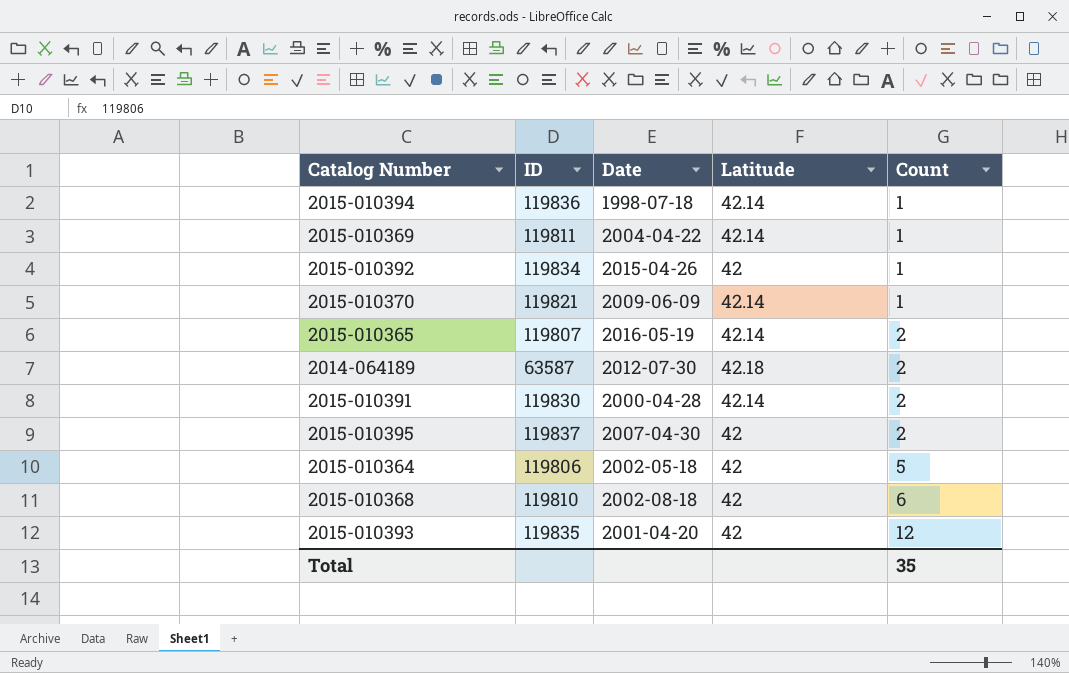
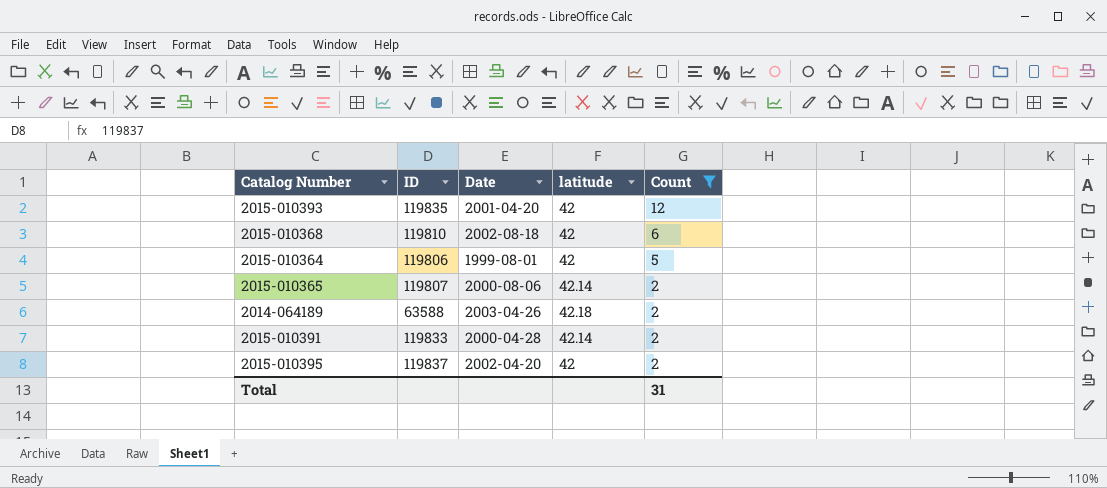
filter: none -> Count != 1
row order: Count ascending -> Count descending
column name: Latitude -> latitude
2015-010364 | Date: 2002-05-18 -> 1999-08-01
2015-010365 | Date: 2016-05-19 -> 2000-08-06
2014-064189 | ID: 63587 -> 63588
2014-064189 | Date: 2012-07-30 -> 2003-04-26
2015-010391 | ID: 119830 -> 119833
2015-010395 | Date: 2007-04-30 -> 2002-04-20
Total | Count: 35 -> 31

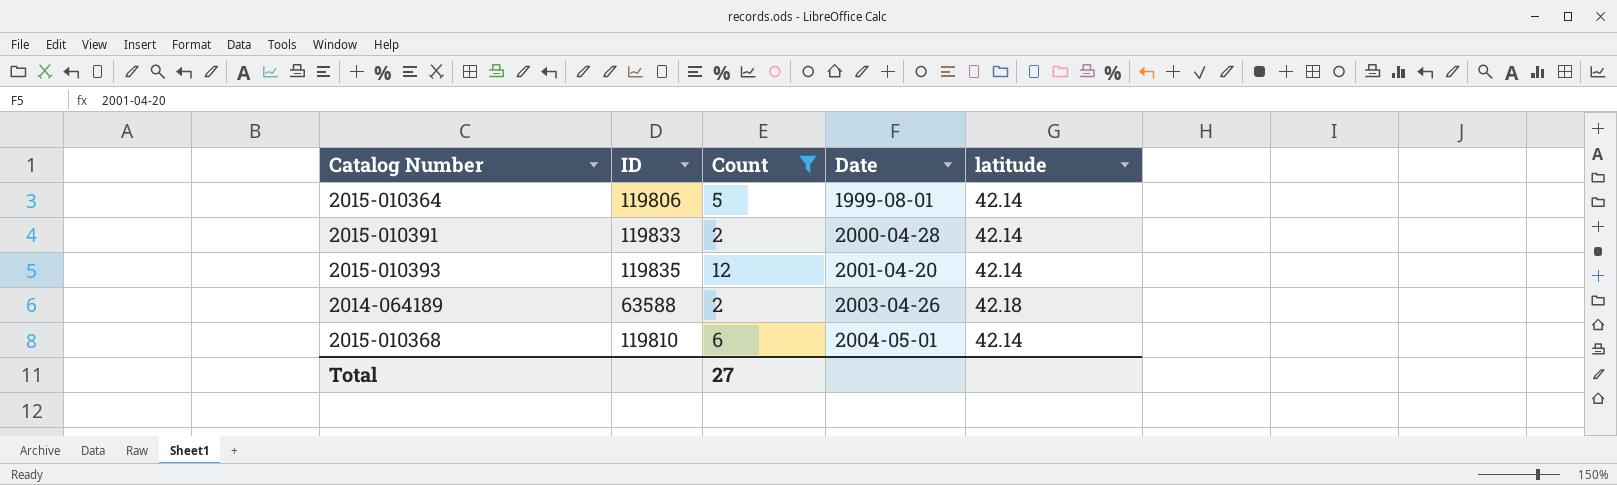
row order: Count descending -> Date ascending
column Count | position: 5 -> 3
row 2015-010365: 119807 | 2000-08-06 | 42.14 | 2 -> none
row 2015-010395: 119837 | 2002-04-20 | 42 | 2 -> none
2015-010364 | latitude: 42 -> 42.14
2015-010393 | latitude: 42 -> 42.14
2015-010368 | Date: 2002-08-18 -> 2004-05-01
2015-010368 | latitude: 42 -> 42.14
Total | Count: 31 -> 27

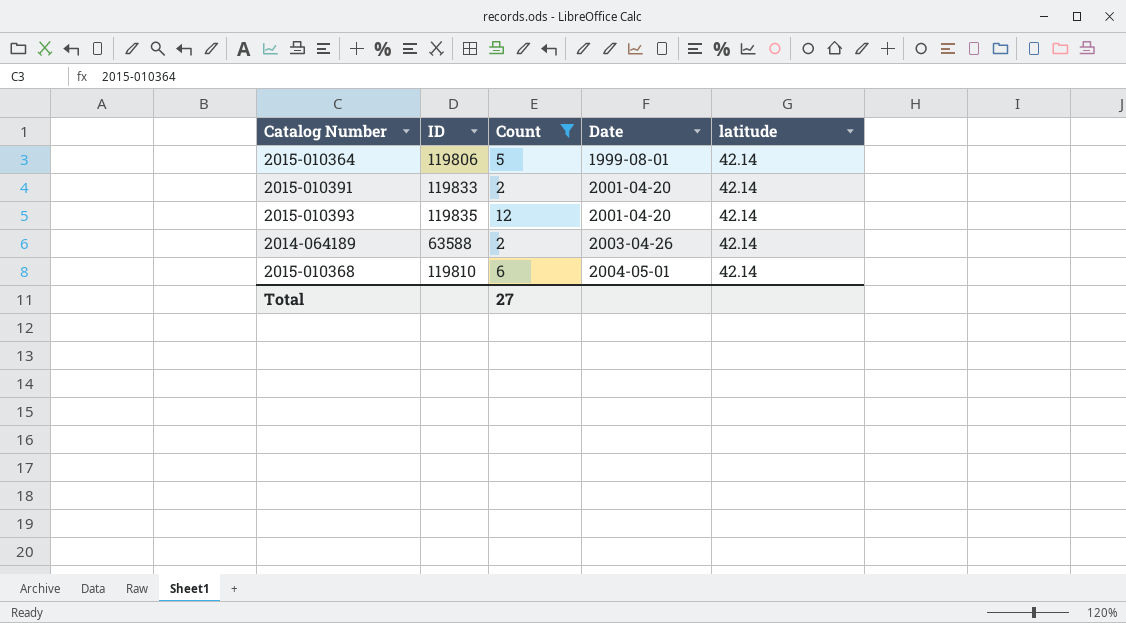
2015-010391 | Date: 2000-04-28 -> 2001-04-20
2014-064189 | latitude: 42.18 -> 42.14

